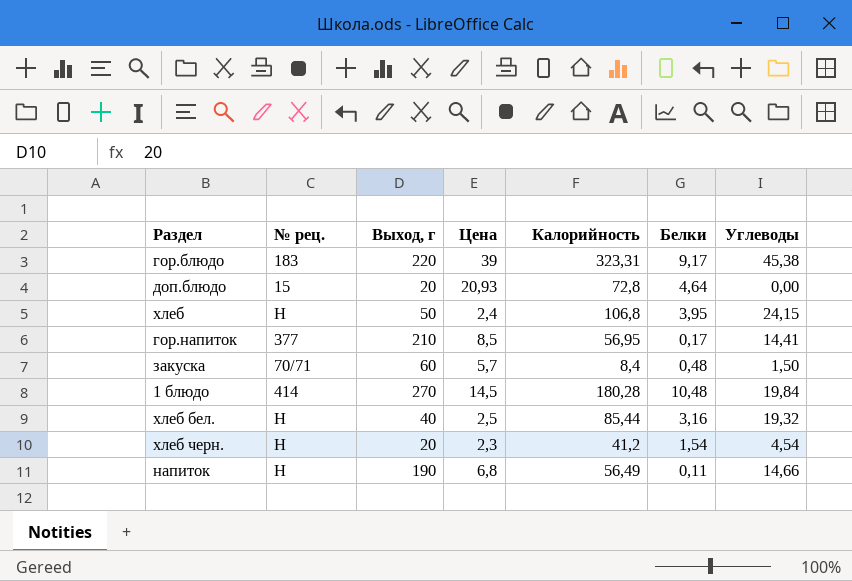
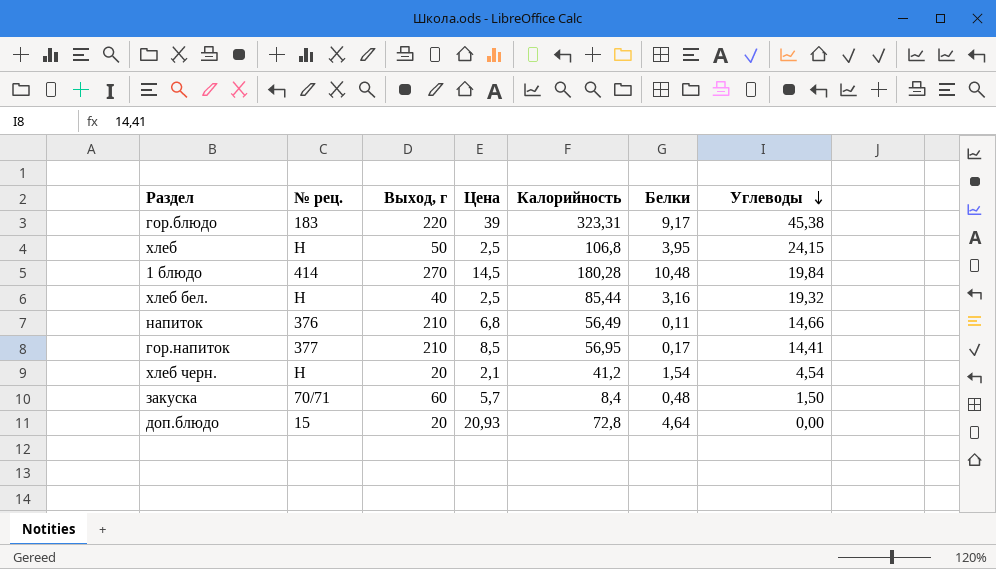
row order: none -> Углеводы descending
хлеб | Цена: 2,4 -> 2,5
напиток | № рец.: Н -> 376
напиток | Выход, г: 190 -> 210
хлеб черн. | Цена: 2,3 -> 2,1

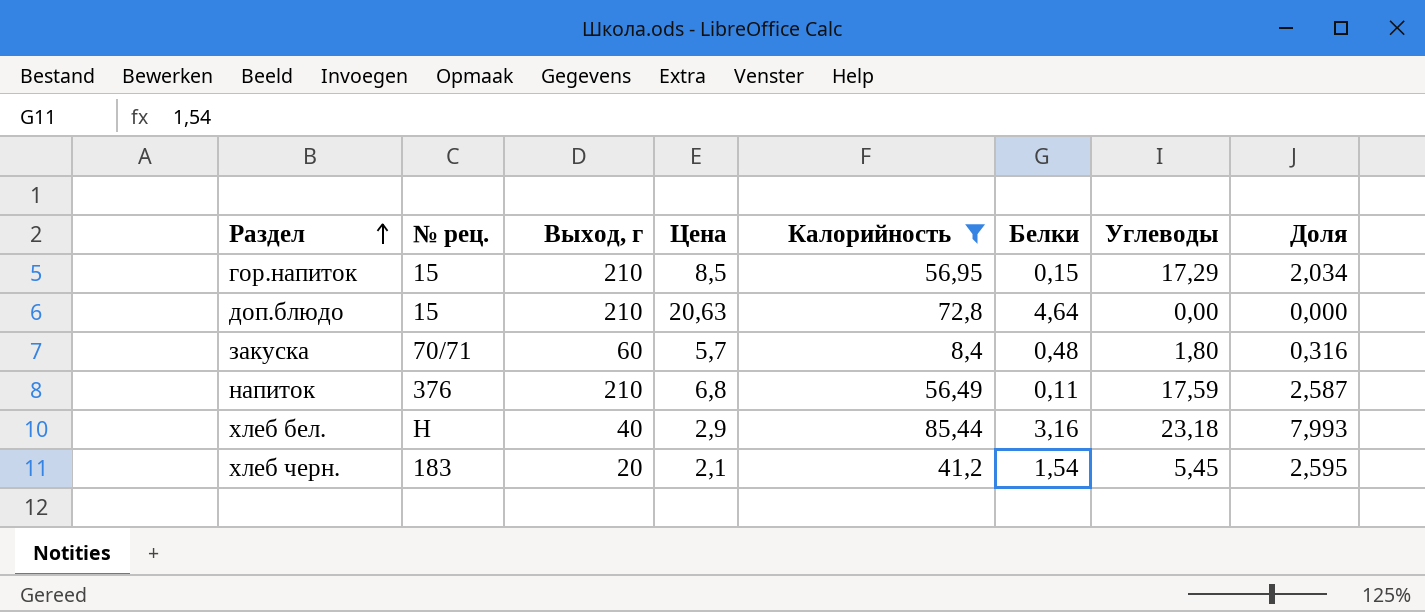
filter: none -> Калорийность <= 85,44
row order: Углеводы descending -> Раздел ascending
column Доля | formula: none -> [Углеводы] / [Цена]
гор.напиток | № рец.: 377 -> 15
гор.напиток | Белки: 0,17 -> 0,15
гор.напиток | Углеводы: 14,41 -> 17,29
доп.блюдо | Выход, г: 20 -> 210
доп.блюдо | Цена: 20,93 -> 20,63
закуска | Углеводы: 1,50 -> 1,80
напиток | Углеводы: 14,66 -> 17,59
хлеб бел. | Цена: 2,5 -> 2,9
хлеб бел. | Углеводы: 19,32 -> 23,18
хлеб черн. | № рец.: Н -> 183
хлеб черн. | Углеводы: 4,54 -> 5,45

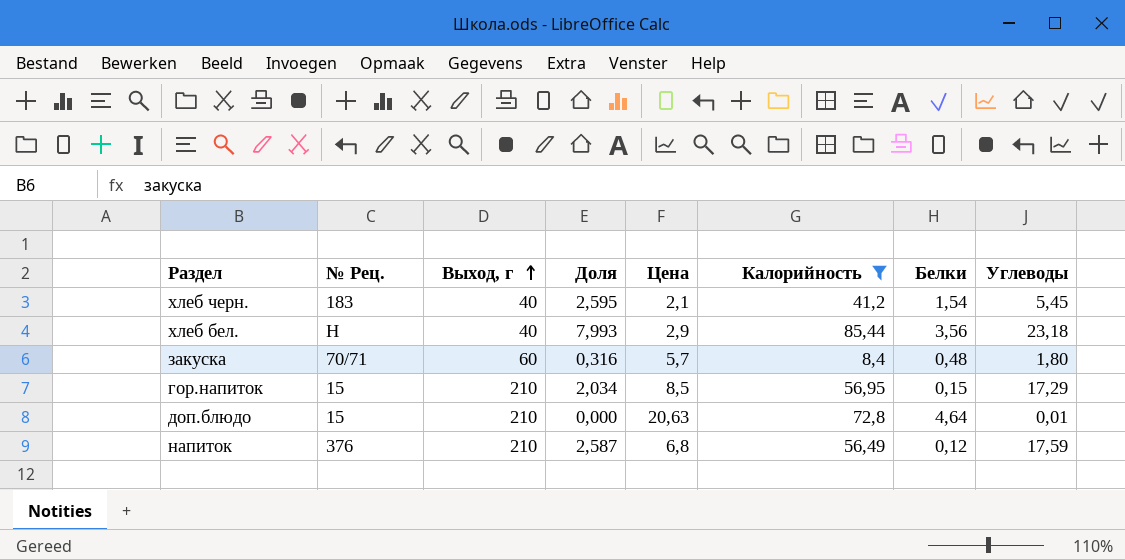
row order: Раздел ascending -> Выход, г ascending
column name: № рец. -> № Рец.
column Доля | position: 8 -> 4
хлеб черн. | Выход, г: 20 -> 40
хлеб бел. | Белки: 3,16 -> 3,56
доп.блюдо | Углеводы: 0,00 -> 0,01
напиток | Белки: 0,11 -> 0,12

